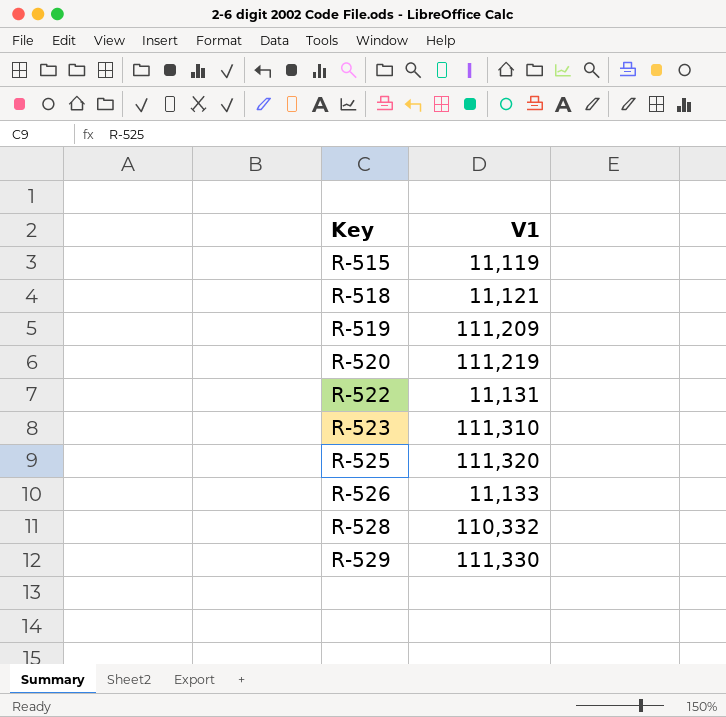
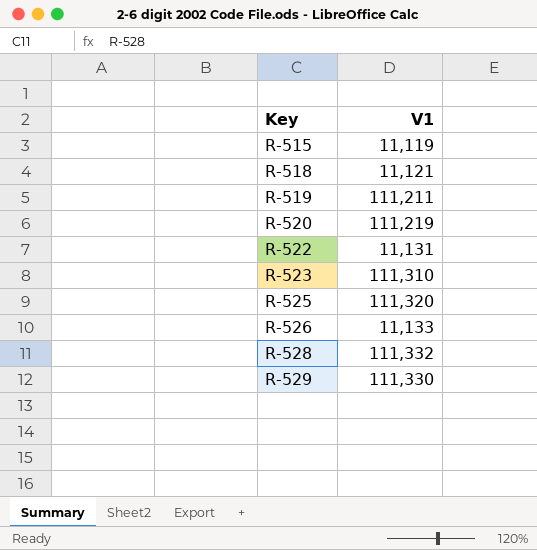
R-519 | V1: 111,209 -> 111,211
R-528 | V1: 110,332 -> 111,332

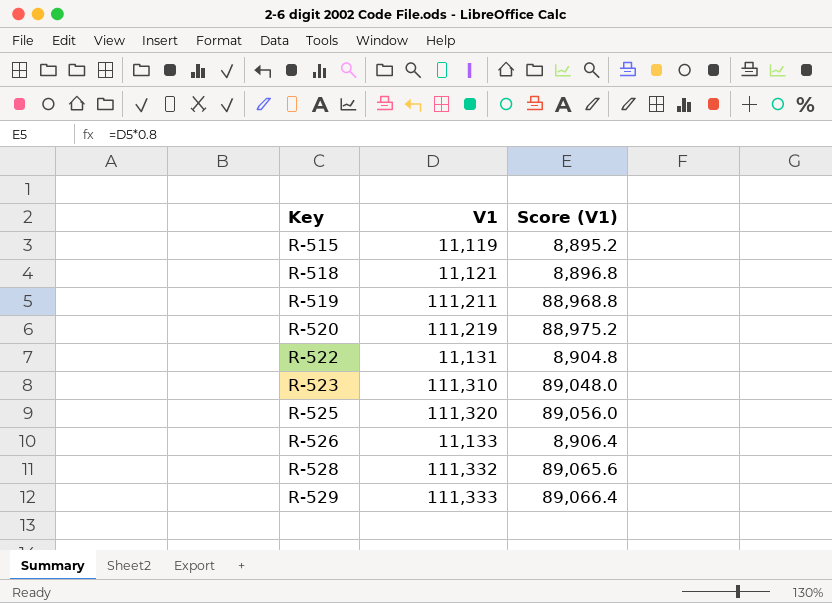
column Score (V1) | formula: none -> [V1] * 0.8
R-529 | V1: 111,330 -> 111,333

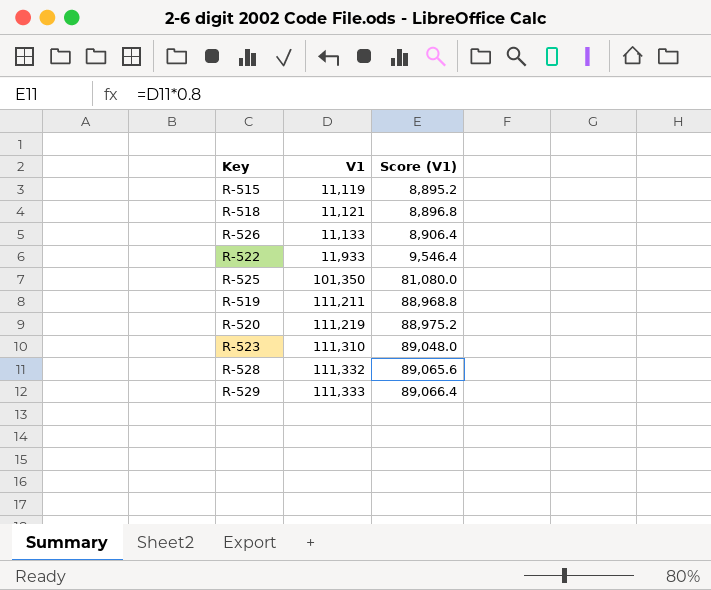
row order: Key ascending -> V1 ascending
R-522 | V1: 11,131 -> 11,933
R-522 | Score (V1): 8,904.8 -> 9,546.4
R-525 | V1: 111,320 -> 101,350
R-525 | Score (V1): 89,056.0 -> 81,080.0

